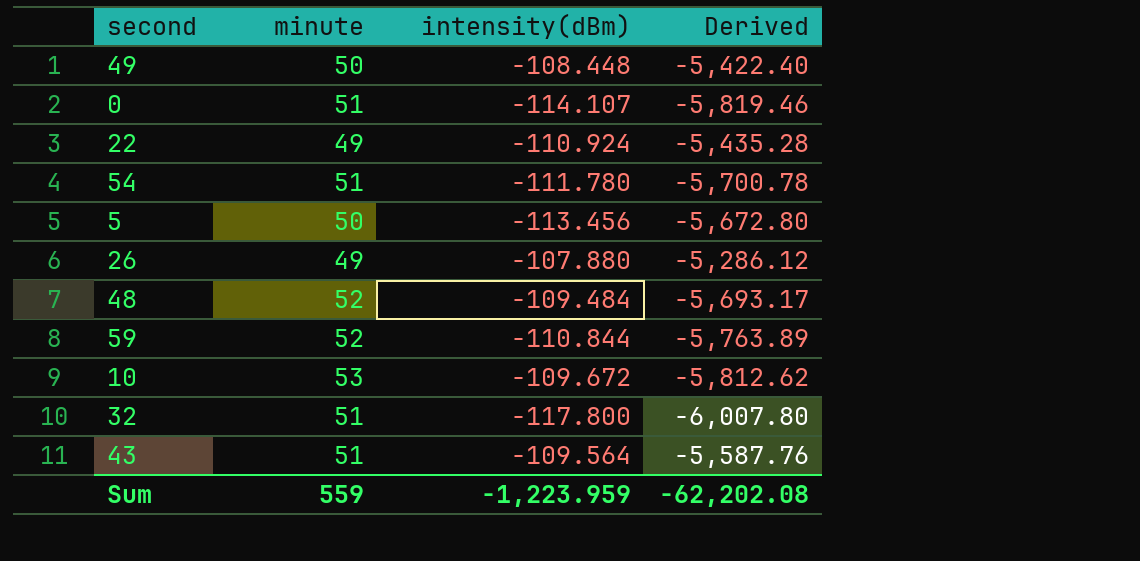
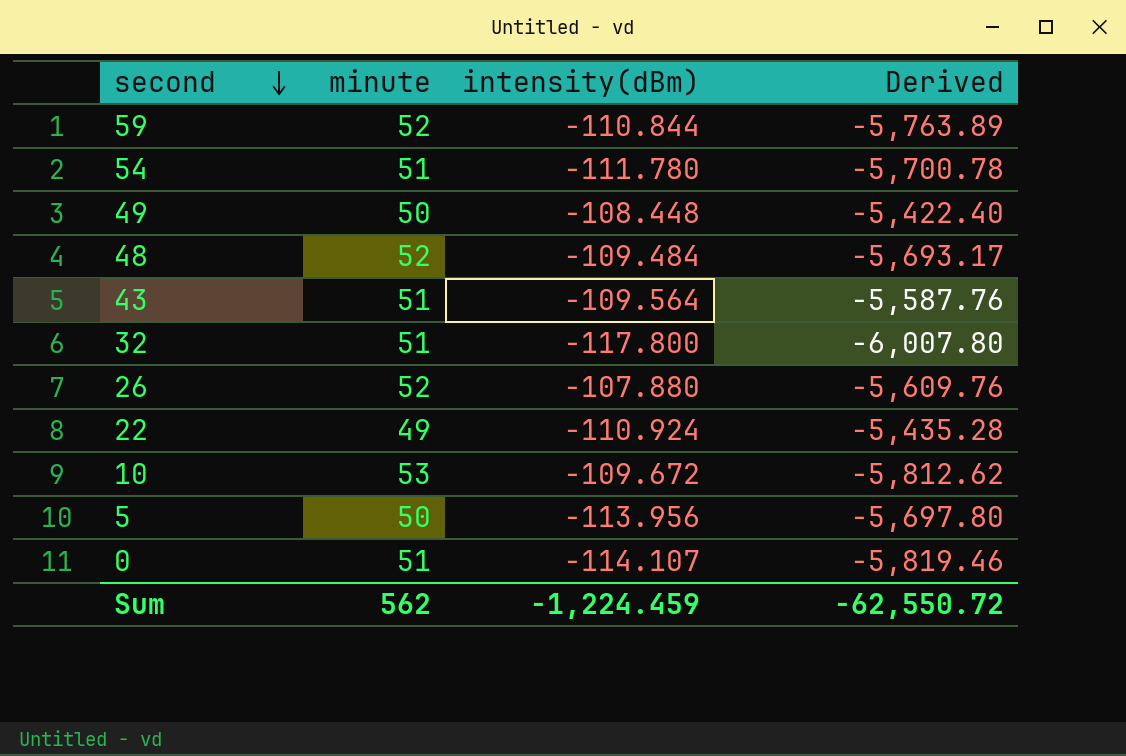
row order: none -> second descending
26 | minute: 49 -> 52
26 | Derived: -5,286.12 -> -5,609.76
5 | intensity(dBm): -113.456 -> -113.956
5 | Derived: -5,672.80 -> -5,697.80
Sum | minute: 559 -> 562
Sum | intensity(dBm): -1,223.959 -> -1,224.459
Sum | Derived: -62,202.08 -> -62,550.72

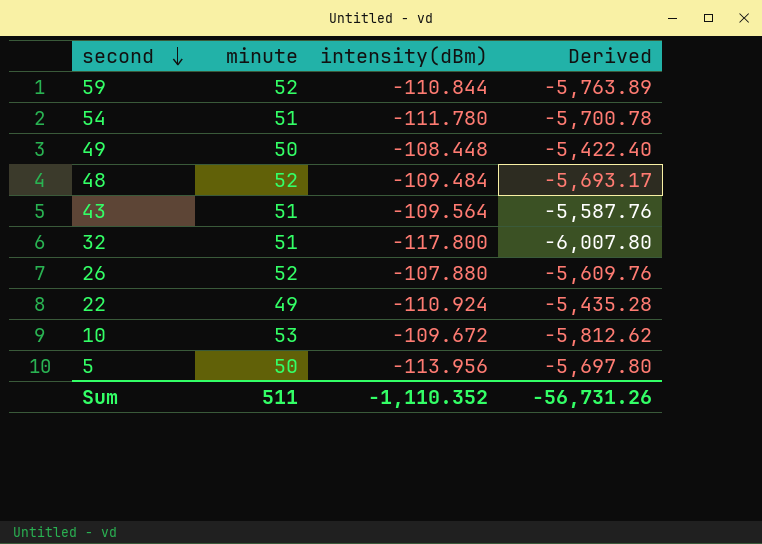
row 0: 51 | -114.107 | -5,819.46 -> none
Sum | minute: 562 -> 511
Sum | intensity(dBm): -1,224.459 -> -1,110.352
Sum | Derived: -62,550.72 -> -56,731.26

